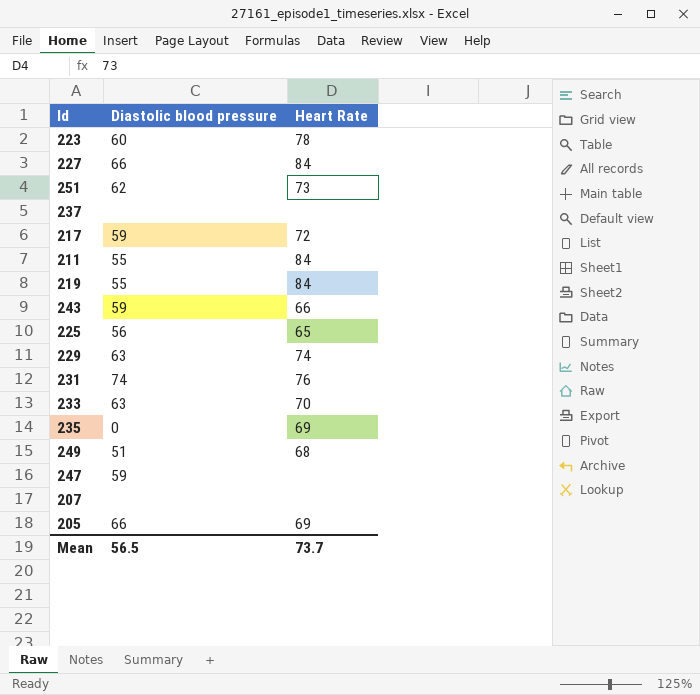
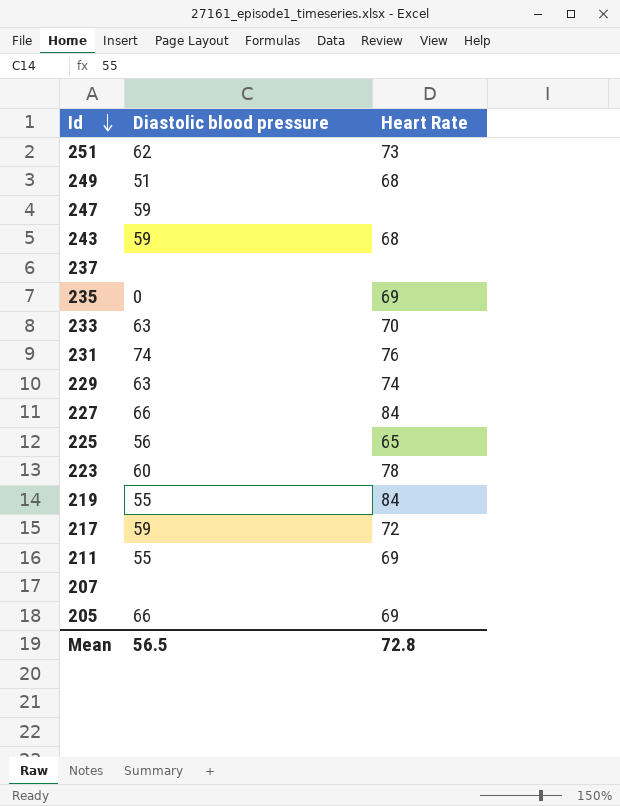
row order: none -> Id descending
243 | Heart Rate: 66 -> 68
211 | Heart Rate: 84 -> 69
Mean | Heart Rate: 73.7 -> 72.8

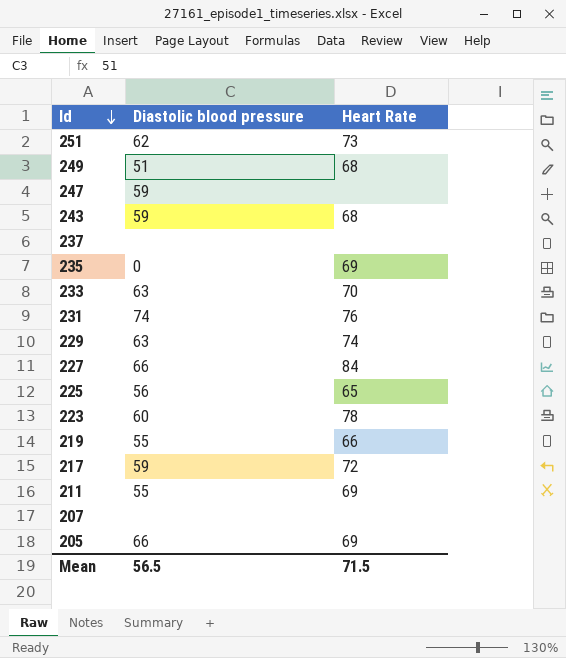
219 | Heart Rate: 84 -> 66
Mean | Heart Rate: 72.8 -> 71.5

